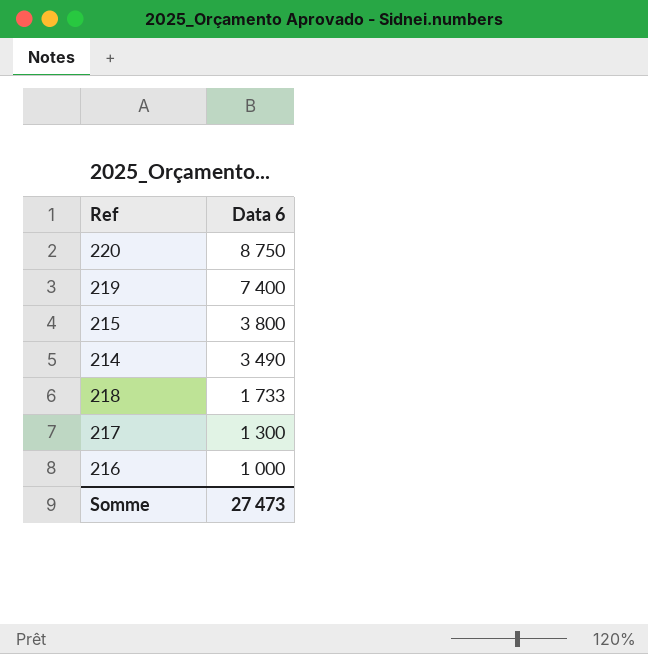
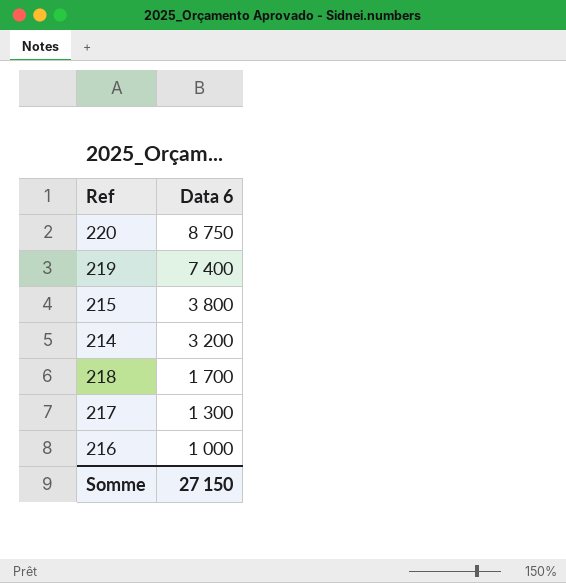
214 | Data 6: 3 490 -> 3 200
218 | Data 6: 1 733 -> 1 700
Somme | Data 6: 27 473 -> 27 150

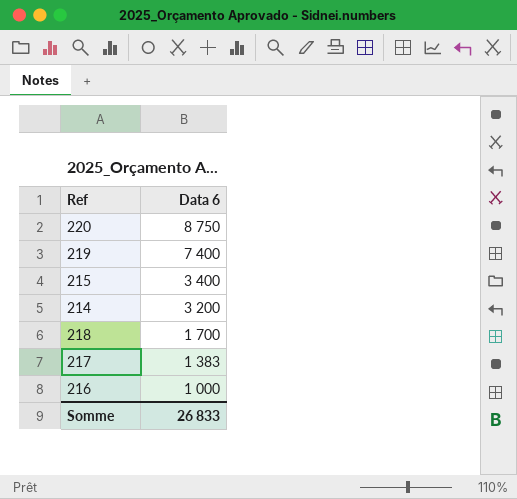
215 | Data 6: 3 800 -> 3 400
217 | Data 6: 1 300 -> 1 383
Somme | Data 6: 27 150 -> 26 833

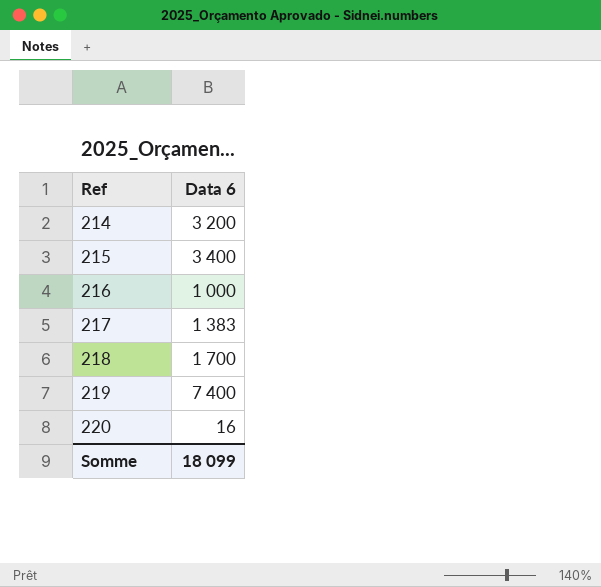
row order: Data 6 descending -> Ref ascending
220 | Data 6: 8 750 -> 16
Somme | Data 6: 26 833 -> 18 099

